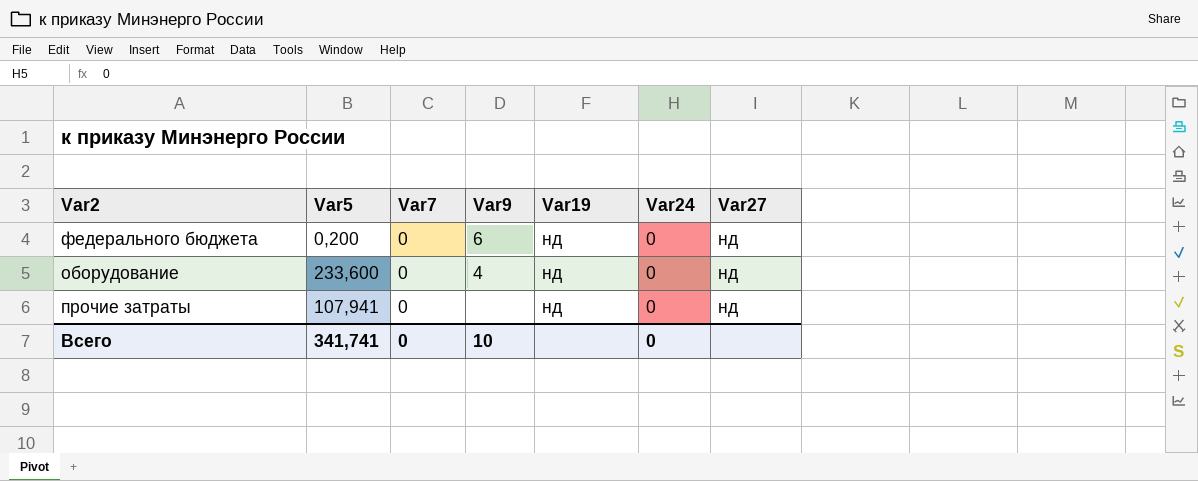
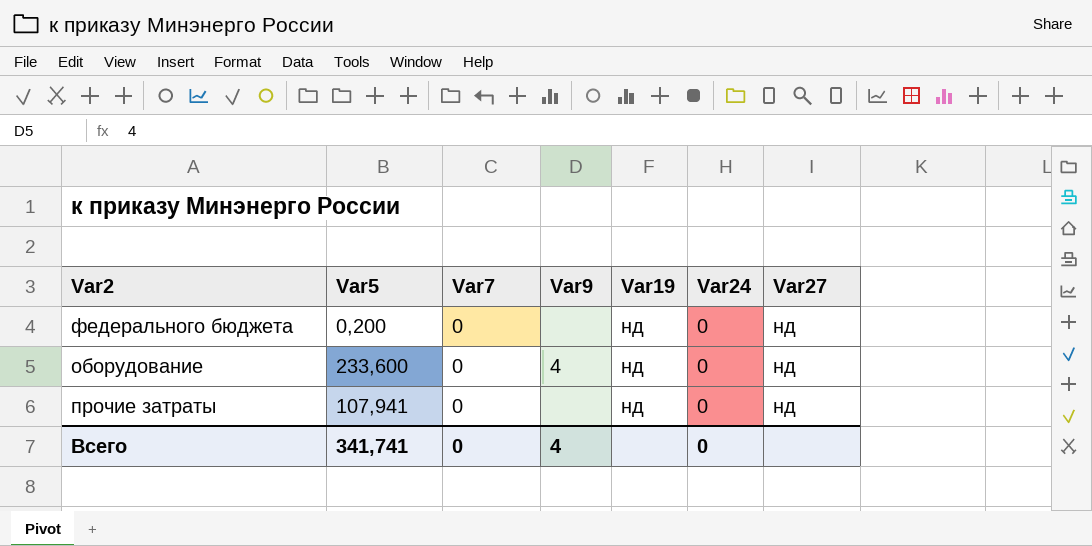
федерального бюджета | Var9: 6 -> none
Всего | Var9: 10 -> 4

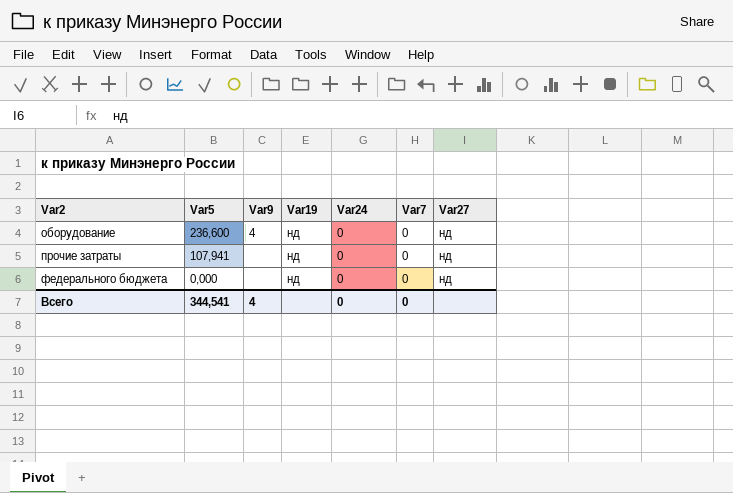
row order: none -> Var2 ascending
column Var7 | position: 3 -> 6
оборудование | Var5: 233,600 -> 236,600
федерального бюджета | Var5: 0,200 -> 0,000
Всего | Var5: 341,741 -> 344,541

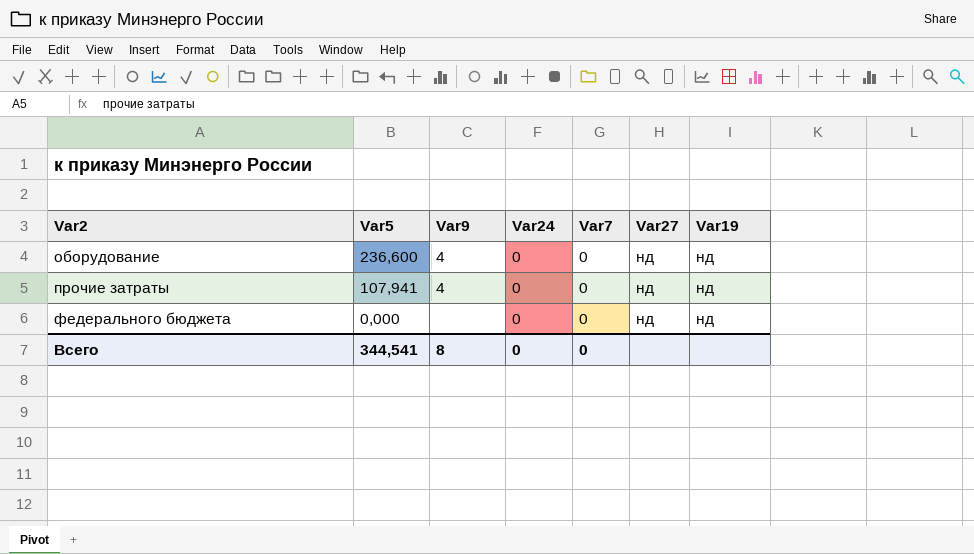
column Var19 | position: 4 -> 7
прочие затраты | Var9: none -> 4
Всего | Var9: 4 -> 8

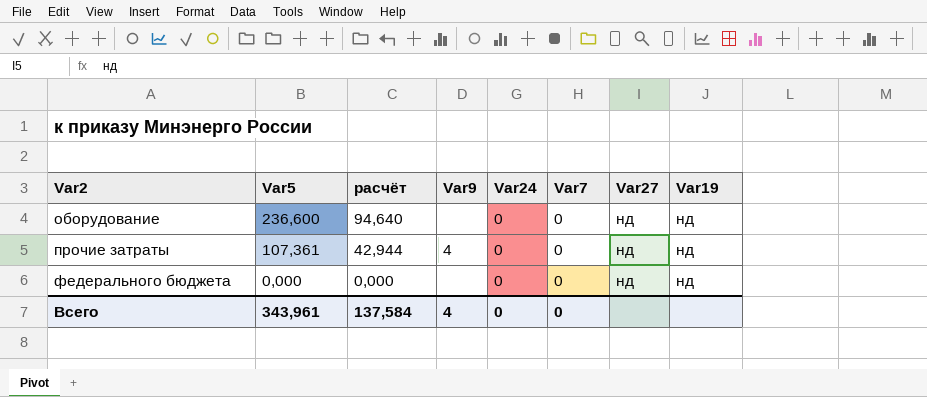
column расчёт | formula: none -> [Var5] * 0,4
оборудование | Var9: 4 -> none
прочие затраты | Var5: 107,941 -> 107,361
Всего | Var5: 344,541 -> 343,961
Всего | Var9: 8 -> 4

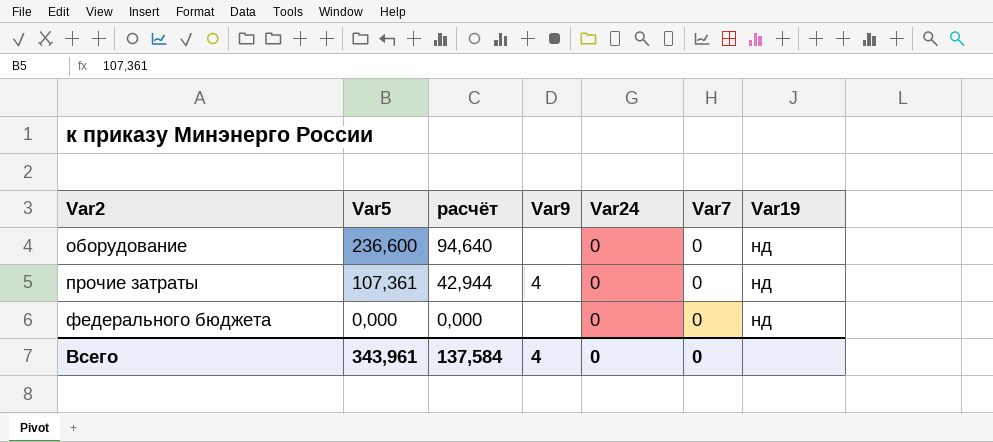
column Var27 | position: 7 -> none

